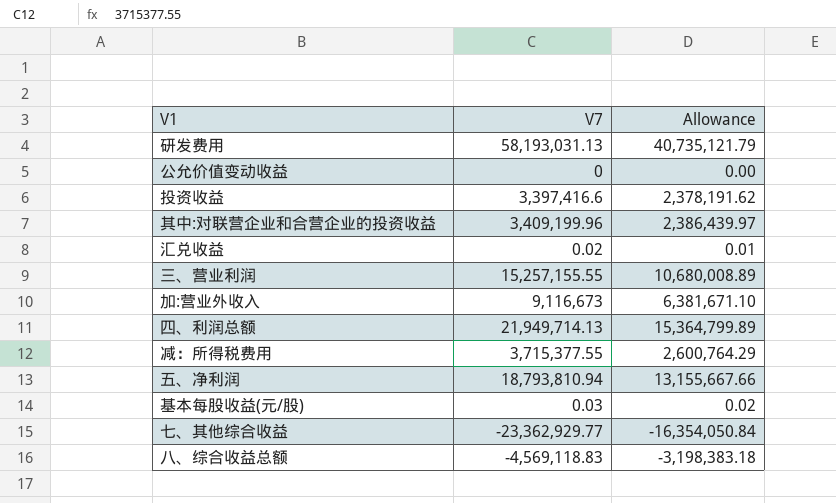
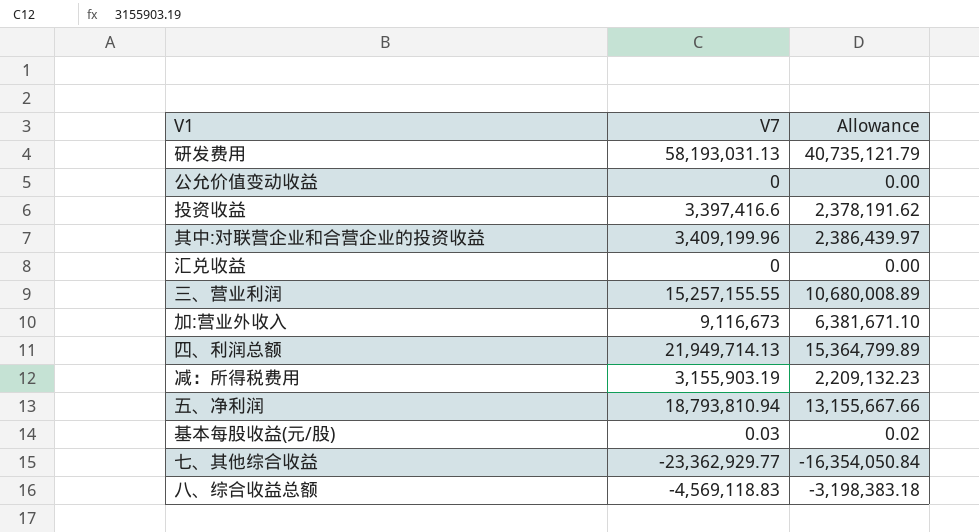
汇兑收益 | V7: 0.02 -> 0
汇兑收益 | Allowance: 0.01 -> 0.00
减：所得税费用 | V7: 3,715,377.55 -> 3,155,903.19
减：所得税费用 | Allowance: 2,600,764.29 -> 2,209,132.23

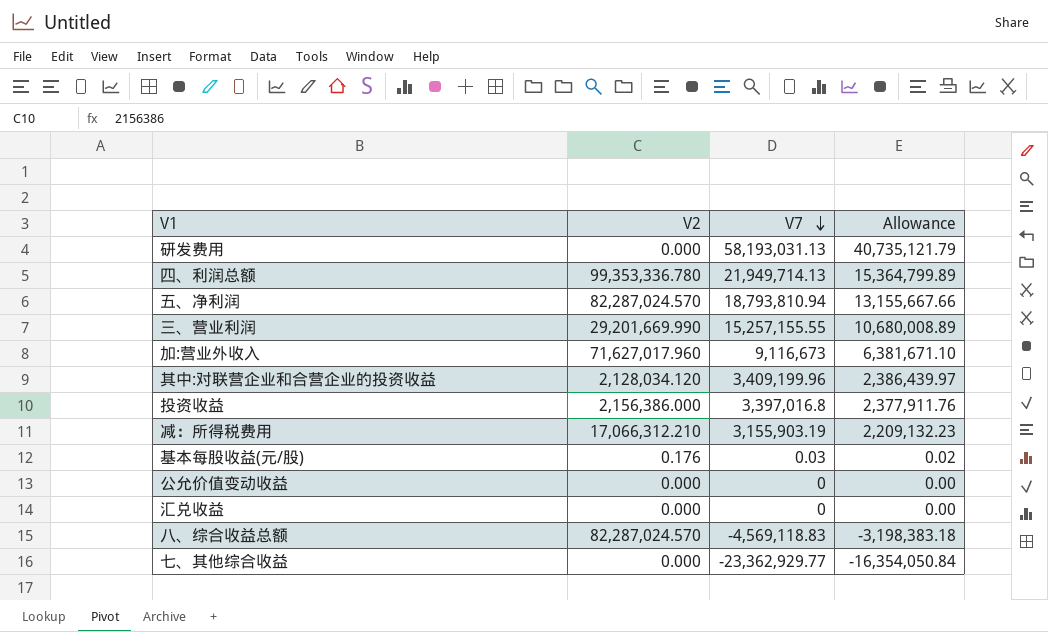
row order: none -> V7 descending
column V2 | position: none -> 2
投资收益 | V7: 3,397,416.6 -> 3,397,016.8
投资收益 | Allowance: 2,378,191.62 -> 2,377,911.76

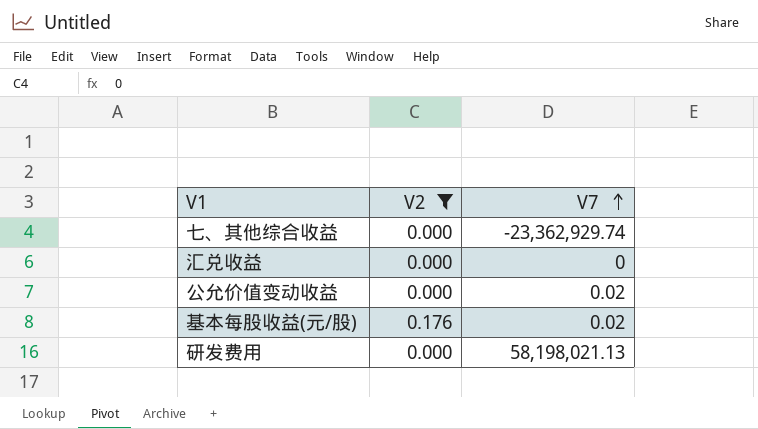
filter: none -> V2 <= 0.176
row order: V7 descending -> V7 ascending
column Allowance | formula: [V7] * 0.7 -> none
七、其他综合收益 | V7: -23,362,929.77 -> -23,362,929.74
公允价值变动收益 | V7: 0 -> 0.02
基本每股收益(元/股) | V7: 0.03 -> 0.02
研发费用 | V7: 58,193,031.13 -> 58,198,021.13

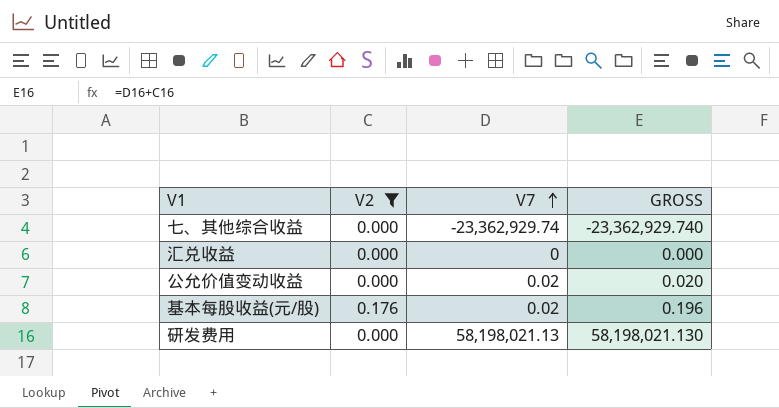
column GROSS | formula: none -> [V2] + [V7]

